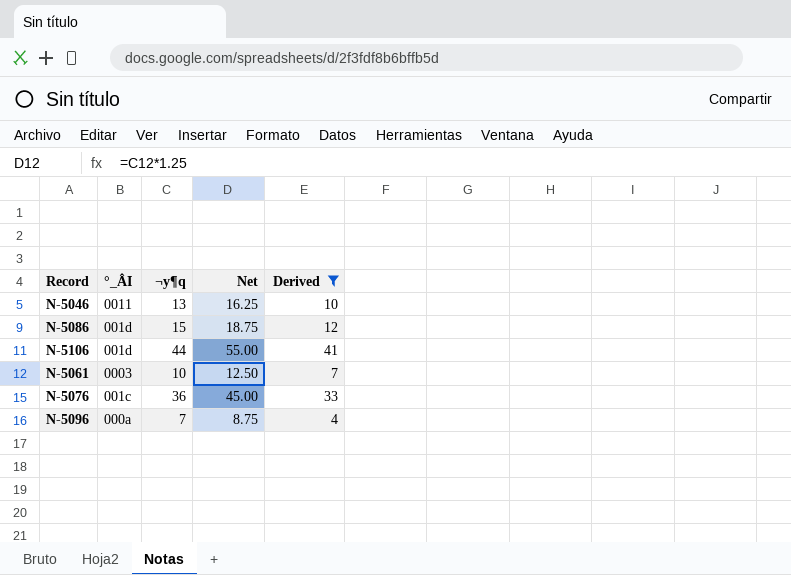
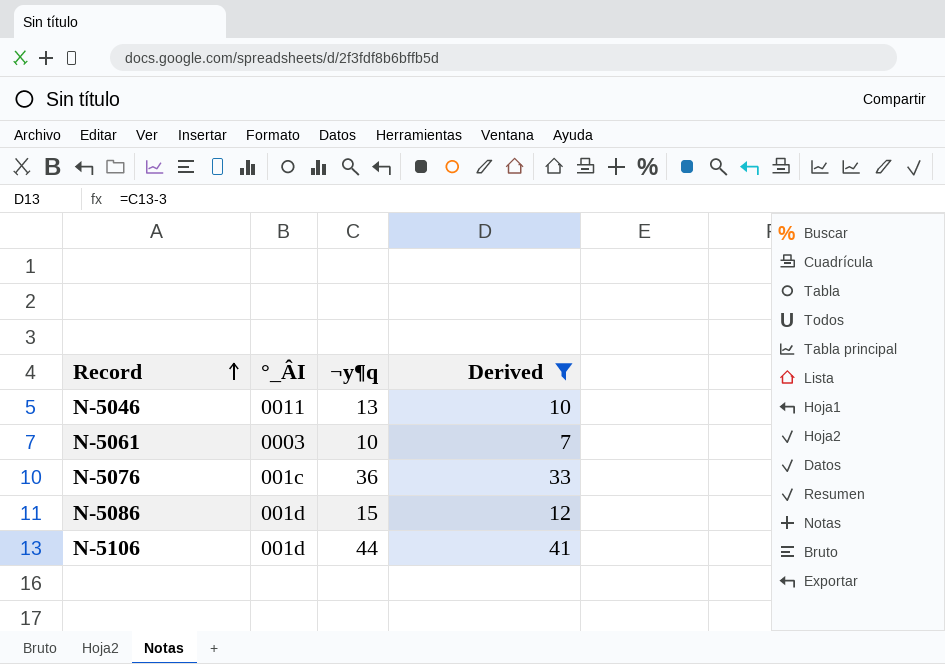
row order: none -> Record ascending
column Net | formula: [¬y¶q] * 1.25 -> none
row N-5096: 000a | 7 | 8.75 | 4 -> none

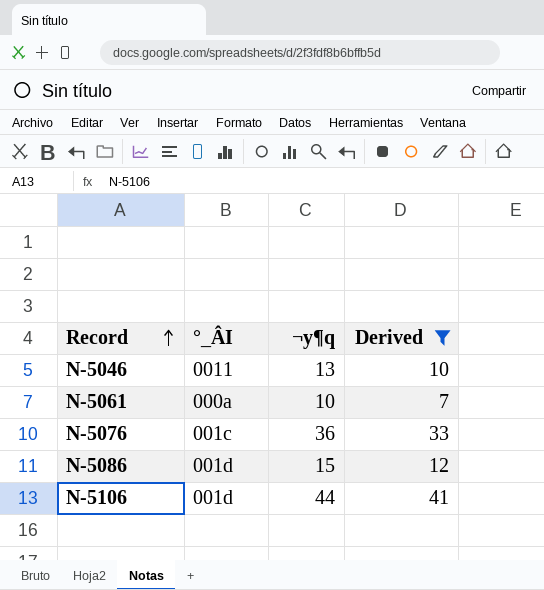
N-5061 | °_ÂI: 0003 -> 000a

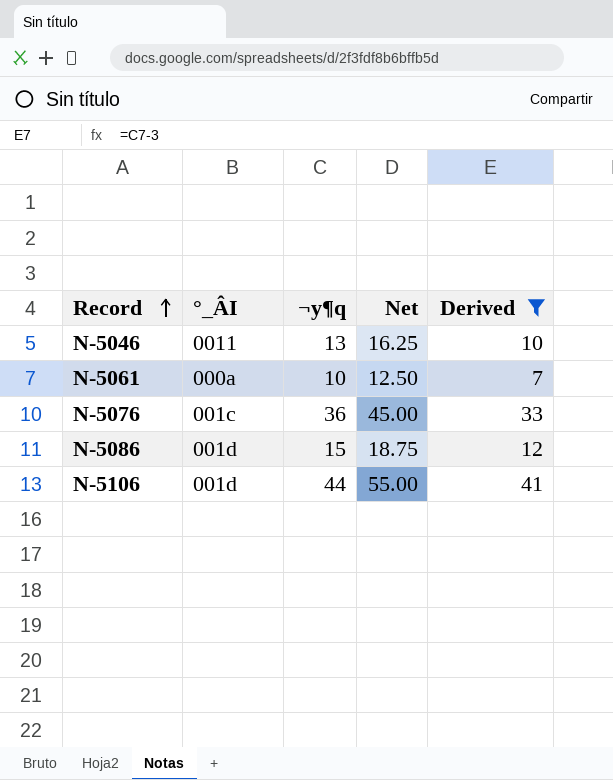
column Net | formula: none -> [¬y¶q] * 1.25

